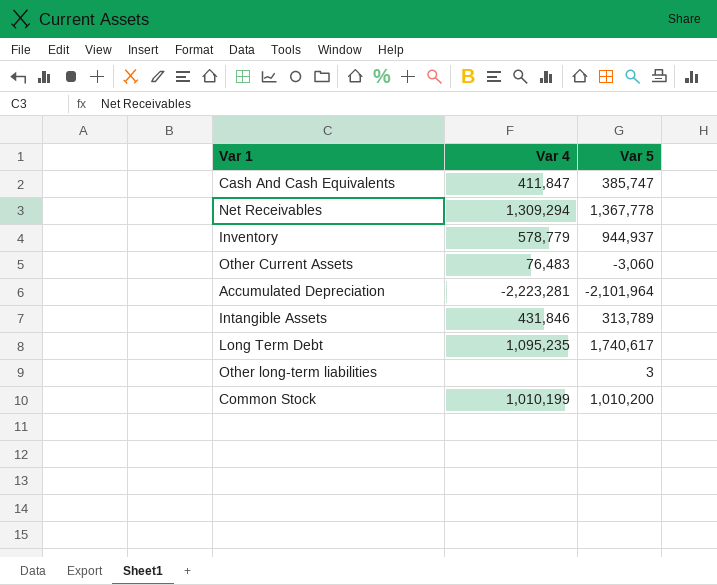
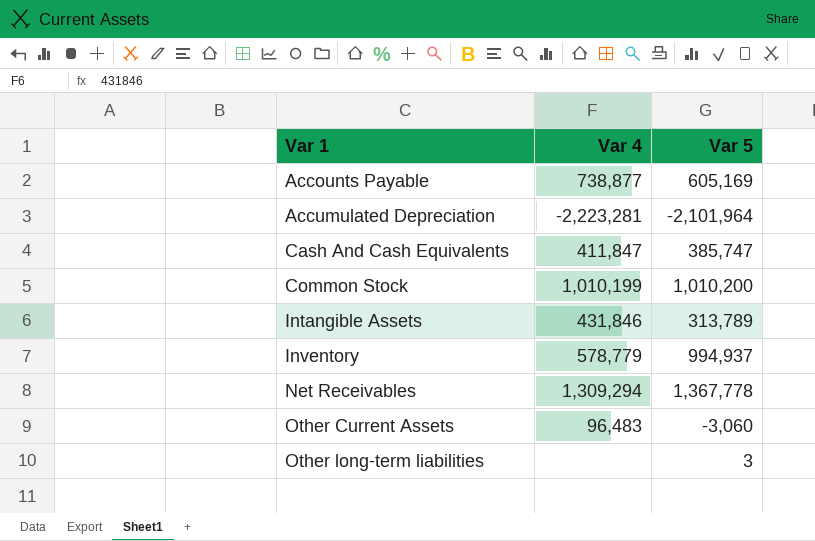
row order: none -> Var 1 ascending
row Long Term Debt: 1,095,235 | 1,740,617 -> none
row Accounts Payable: none -> 738,877 | 605,169
Inventory | Var 5: 944,937 -> 994,937
Other Current Assets | Var 4: 76,483 -> 96,483

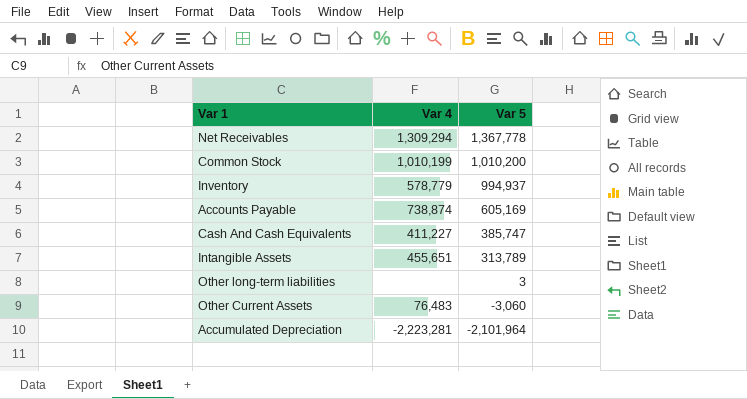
row order: Var 1 ascending -> Var 5 descending
Accounts Payable | Var 4: 738,877 -> 738,874
Cash And Cash Equivalents | Var 4: 411,847 -> 411,227
Intangible Assets | Var 4: 431,846 -> 455,651
Other Current Assets | Var 4: 96,483 -> 76,483

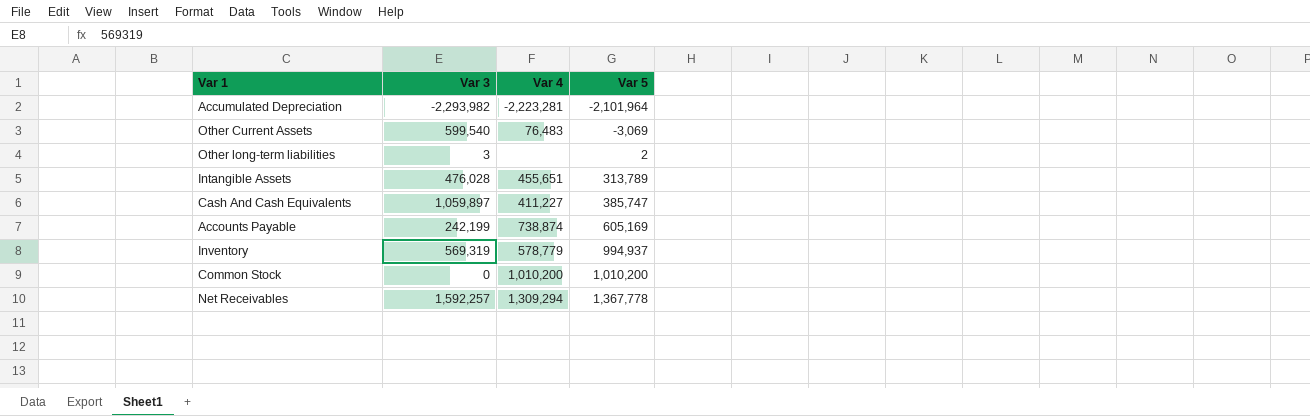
row order: Var 5 descending -> Var 5 ascending
column Var 3 | position: none -> 2
Other Current Assets | Var 5: -3,060 -> -3,069
Other long-term liabilities | Var 5: 3 -> 2
Common Stock | Var 4: 1,010,199 -> 1,010,200

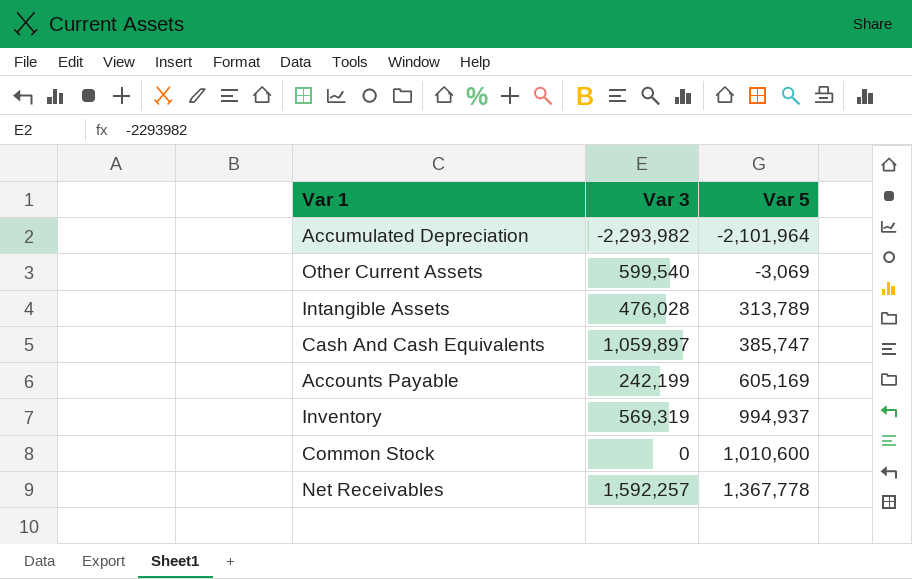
column Var 4 | position: 3 -> none
row Other long-term liabilities: 3 | none | 2 -> none
Common Stock | Var 5: 1,010,200 -> 1,010,600

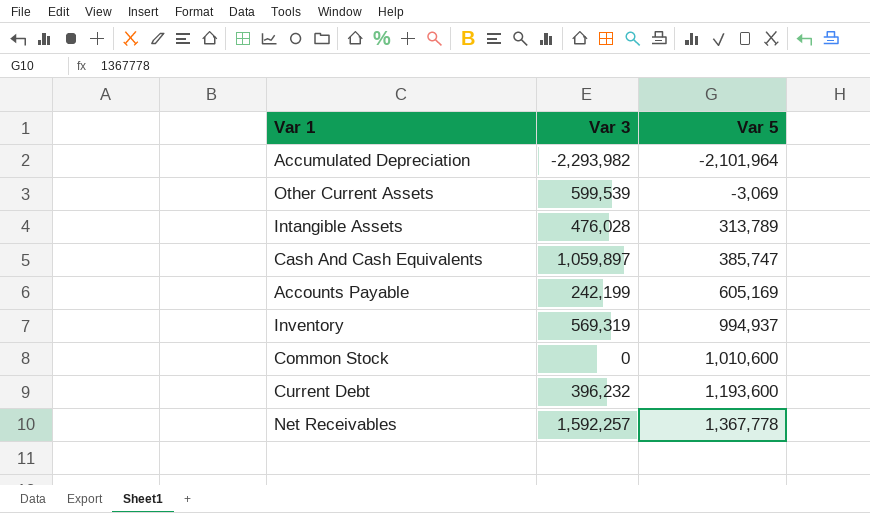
Other Current Assets | Var 3: 599,540 -> 599,539
row Current Debt: none -> 396,232 | 1,193,600

